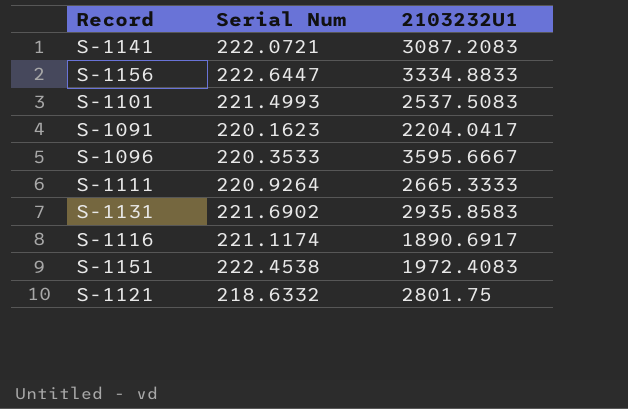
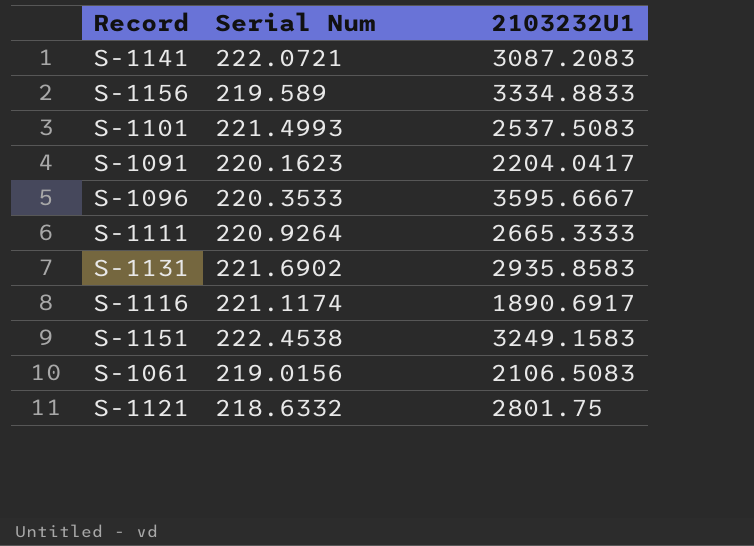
S-1156 | Serial Num: 222.6447 -> 219.589
S-1151 | 2103232U1: 1972.4083 -> 3249.1583
row S-1061: none -> 219.0156 | 2106.5083

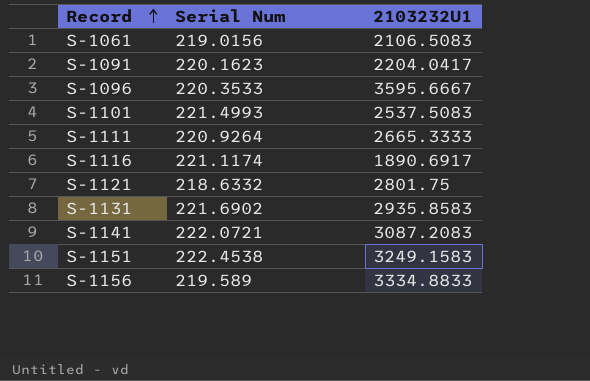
row order: none -> Record ascending

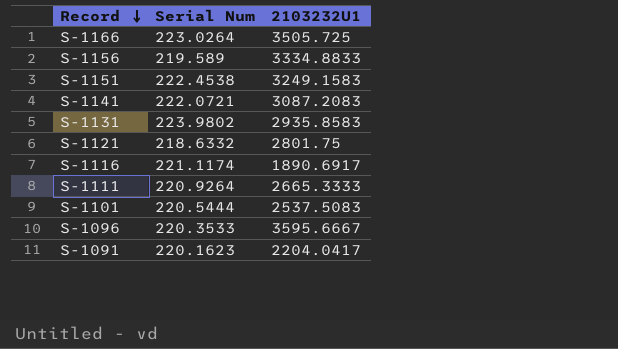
row order: Record ascending -> Record descending
row S-1061: 219.0156 | 2106.5083 -> none
row S-1166: none -> 223.0264 | 3505.725
S-1131 | Serial Num: 221.6902 -> 223.9802
S-1101 | Serial Num: 221.4993 -> 220.5444

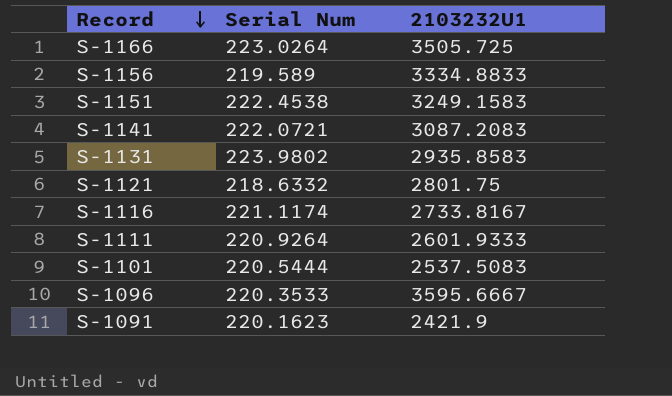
S-1116 | 2103232U1: 1890.6917 -> 2733.8167
S-1111 | 2103232U1: 2665.3333 -> 2601.9333
S-1091 | 2103232U1: 2204.0417 -> 2421.9

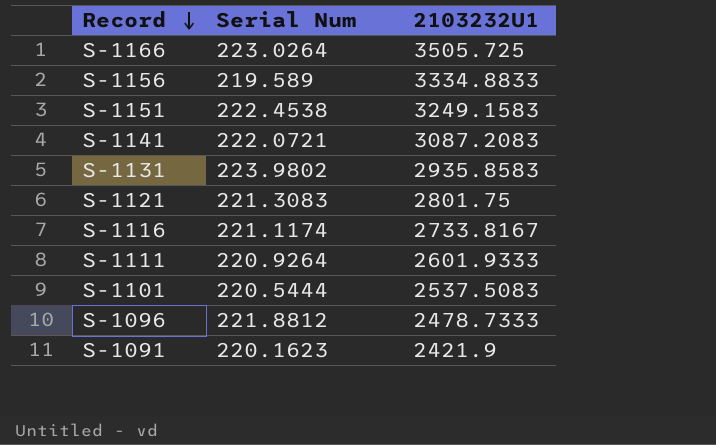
S-1121 | Serial Num: 218.6332 -> 221.3083
S-1096 | Serial Num: 220.3533 -> 221.8812
S-1096 | 2103232U1: 3595.6667 -> 2478.7333

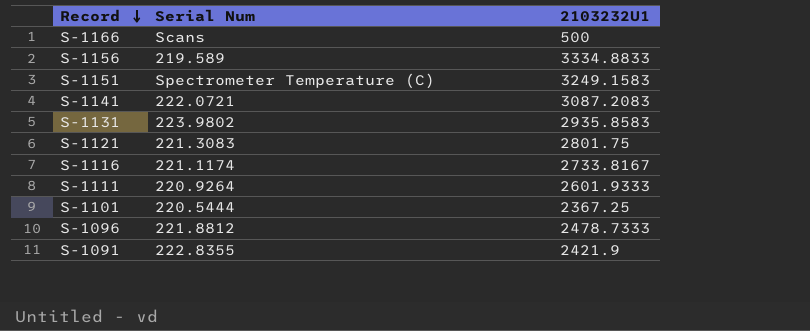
S-1166 | Serial Num: 223.0264 -> Scans
S-1166 | 2103232U1: 3505.725 -> 500
S-1151 | Serial Num: 222.4538 -> Spectrometer Temperature (C)
S-1101 | 2103232U1: 2537.5083 -> 2367.25
S-1091 | Serial Num: 220.1623 -> 222.8355

